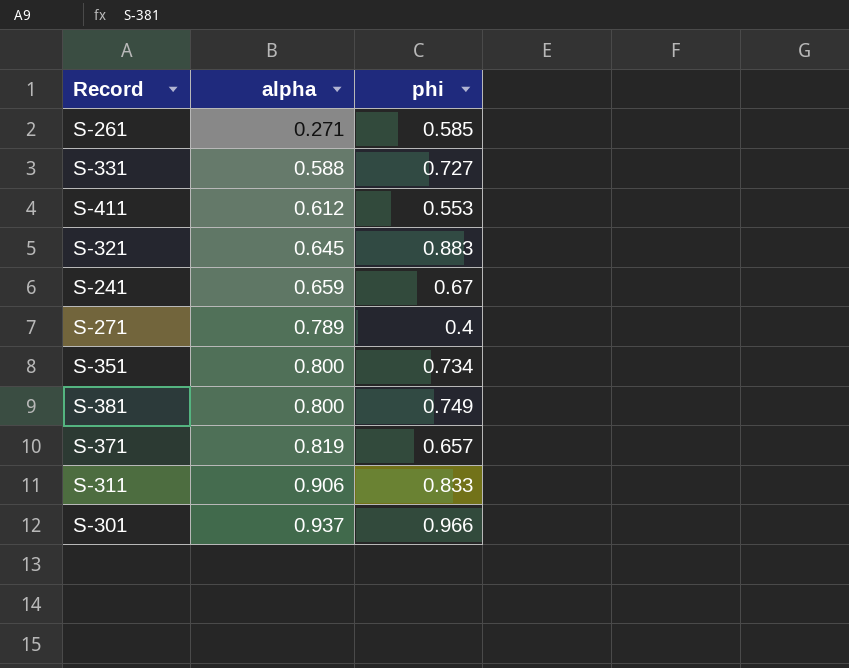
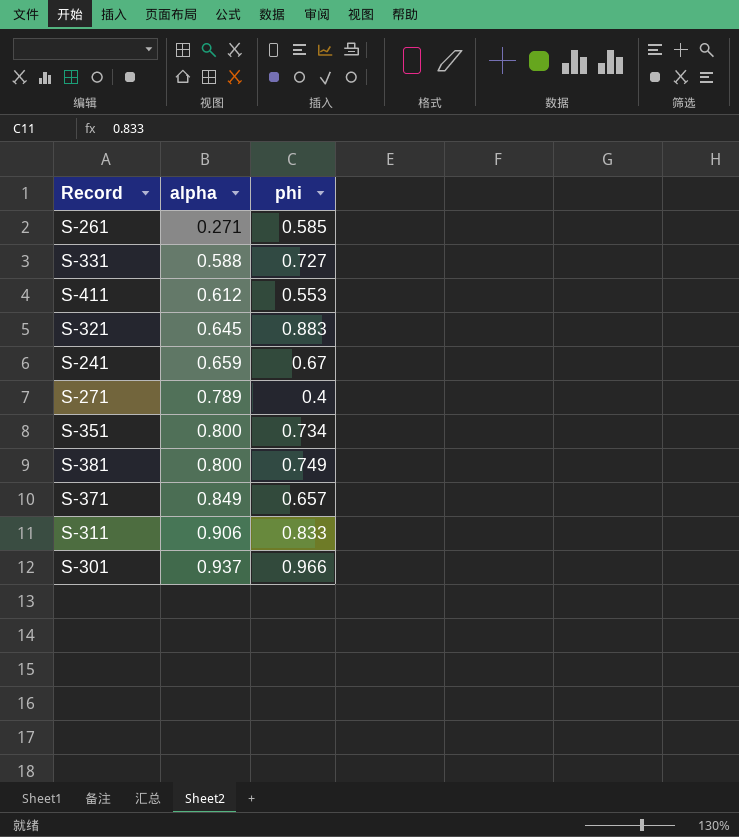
S-371 | alpha: 0.819 -> 0.849

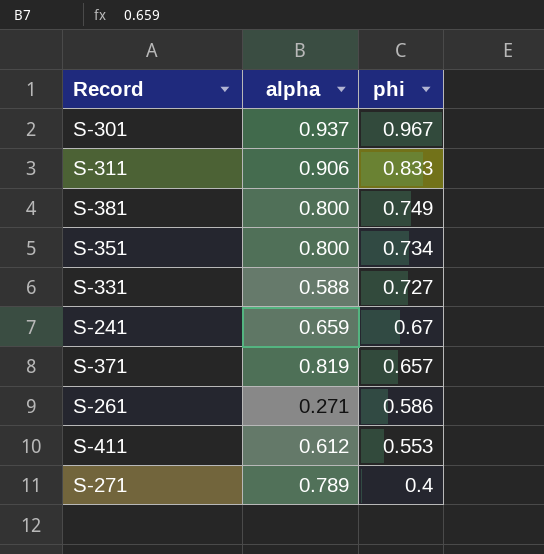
row order: alpha ascending -> phi descending
row S-321: 0.645 | 0.883 -> none
S-301 | phi: 0.966 -> 0.967
S-371 | alpha: 0.849 -> 0.819
S-261 | phi: 0.585 -> 0.586

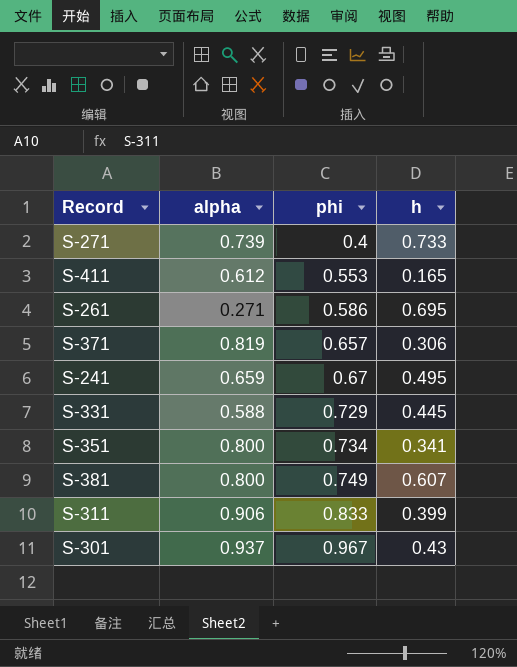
row order: phi descending -> phi ascending
column h | position: none -> 4
S-271 | alpha: 0.789 -> 0.739
S-331 | phi: 0.727 -> 0.729

